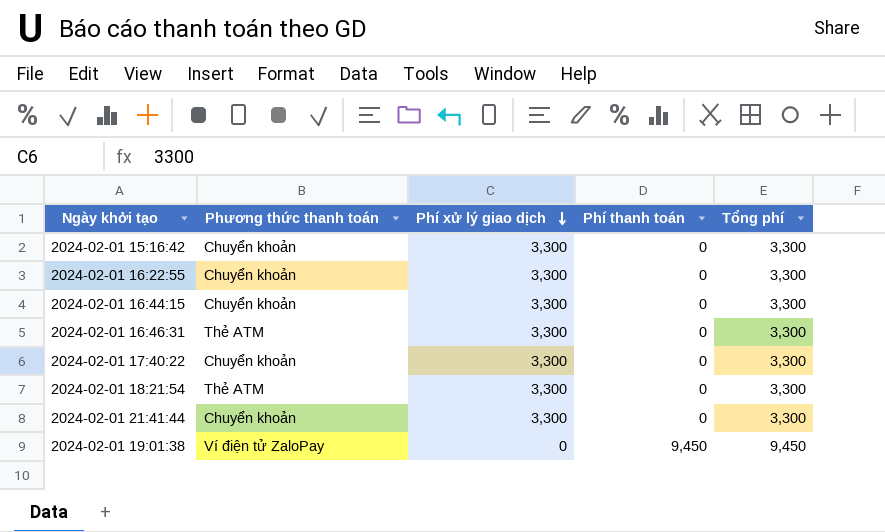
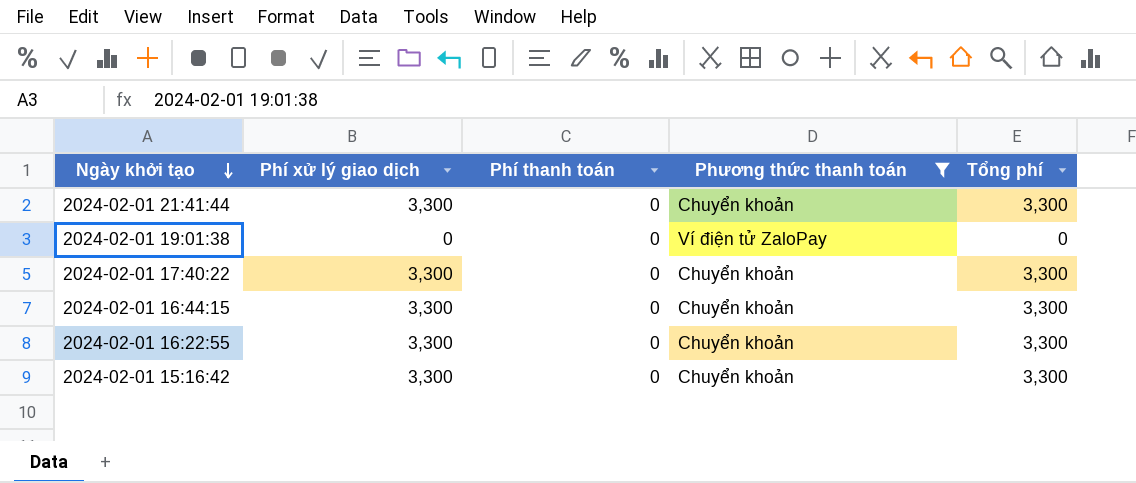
filter: none -> Phương thức thanh toán != Thẻ ATM
row order: Phí xử lý giao dịch descending -> Ngày khởi tạo descending
column Phương thức thanh toán | position: 2 -> 4
2024-02-01 19:01:38 | Phí thanh toán: 9,450 -> 0
2024-02-01 19:01:38 | Tổng phí: 9,450 -> 0

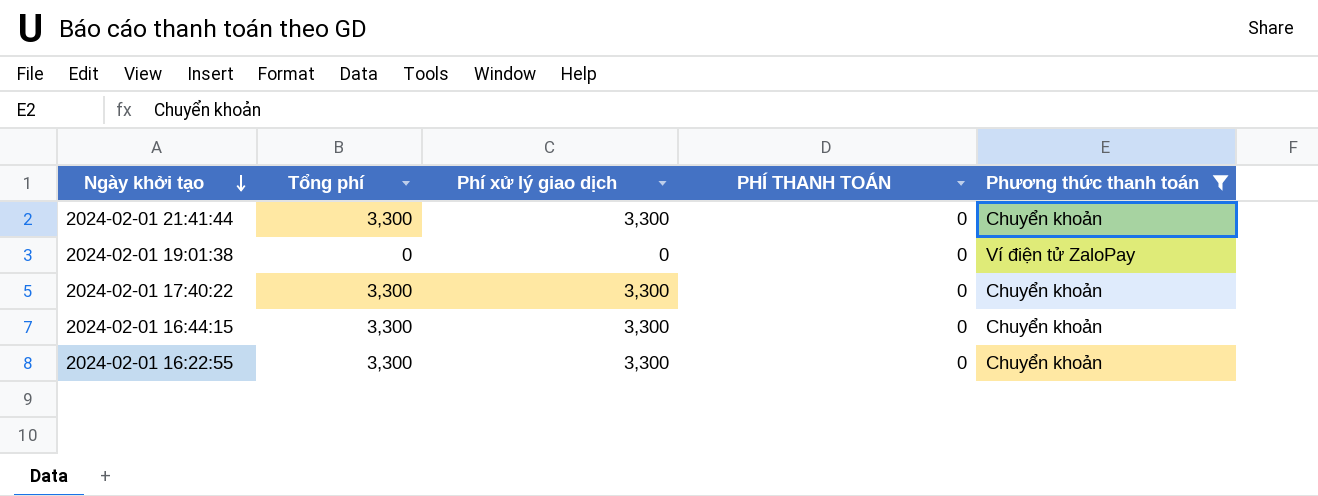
column Tổng phí | position: 5 -> 2
column name: Phí thanh toán -> PHÍ THANH TOÁN
row 2024-02-01 15:16:42: 3,300 | 0 | Chuyển khoản | 3,300 -> none

